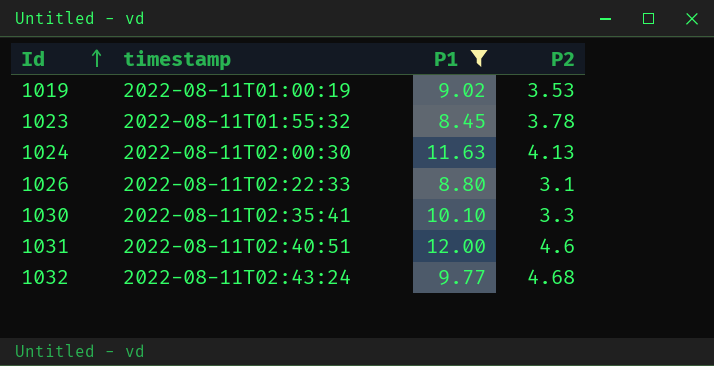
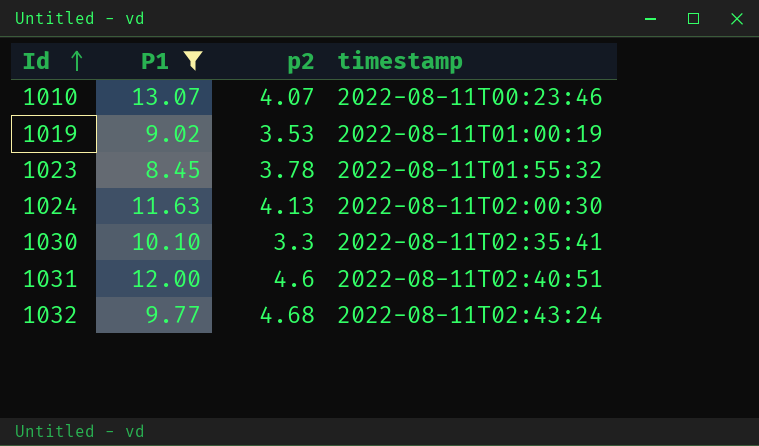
column name: P2 -> p2
column timestamp | position: 2 -> 4
row 1026: 2022-08-11T02:22:33 | 8.80 | 3.1 -> none
row 1010: none -> 13.07 | 4.07 | 2022-08-11T00:23:46

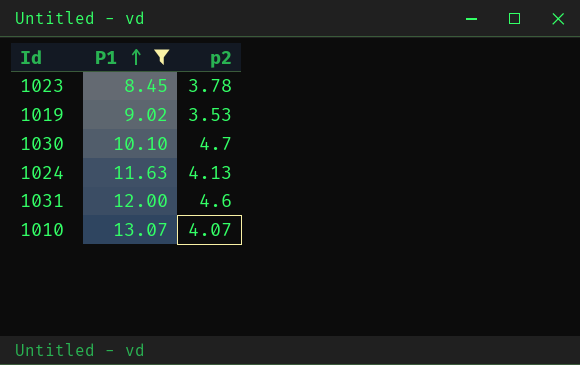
row order: Id ascending -> P1 ascending
column timestamp | position: 4 -> none
row 1032: 9.77 | 4.68 | 2022-08-11T02:43:24 -> none
1030 | p2: 3.3 -> 4.7

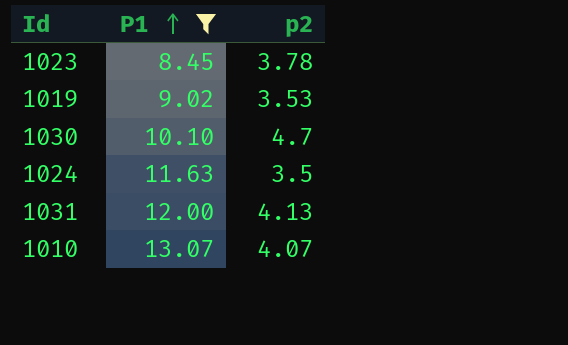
1024 | p2: 4.13 -> 3.5
1031 | p2: 4.6 -> 4.13

